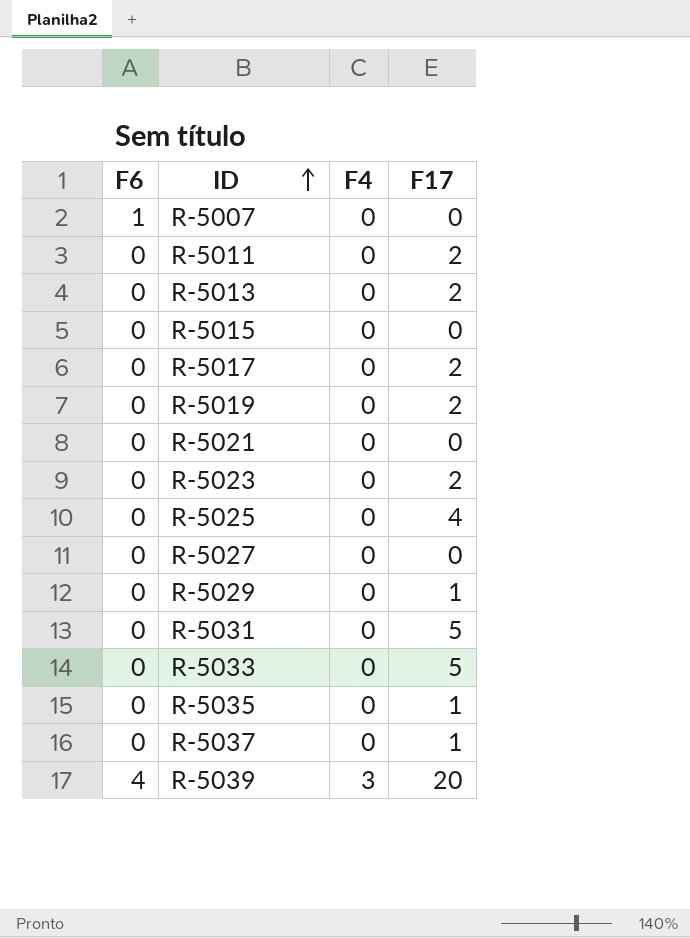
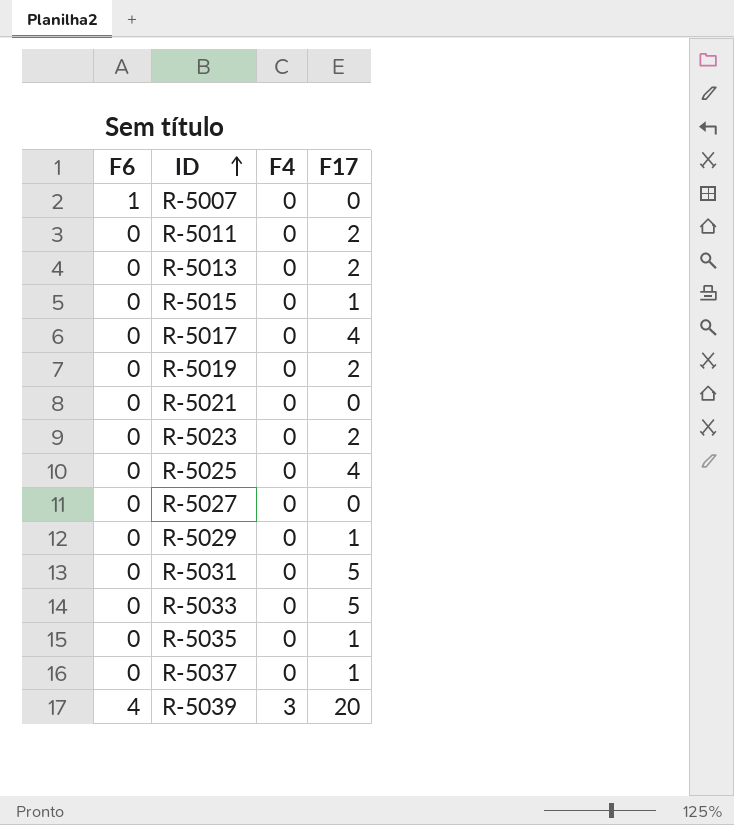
R-5015 | F17: 0 -> 1
R-5017 | F17: 2 -> 4

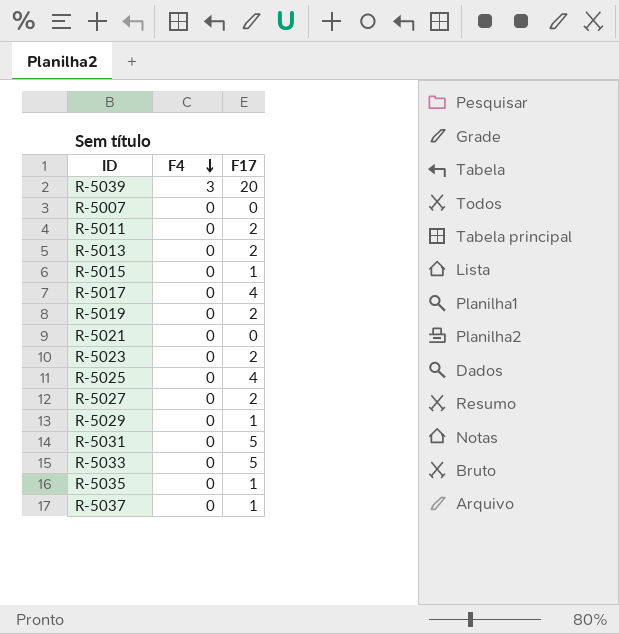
row order: ID ascending -> F4 descending
column F6 | position: 1 -> none
R-5027 | F17: 0 -> 2

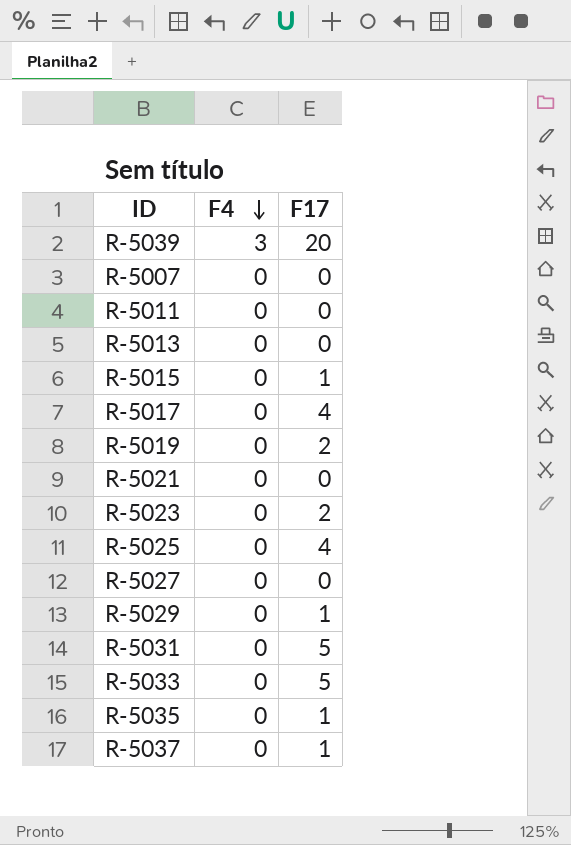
R-5011 | F17: 2 -> 0
R-5013 | F17: 2 -> 0
R-5027 | F17: 2 -> 0

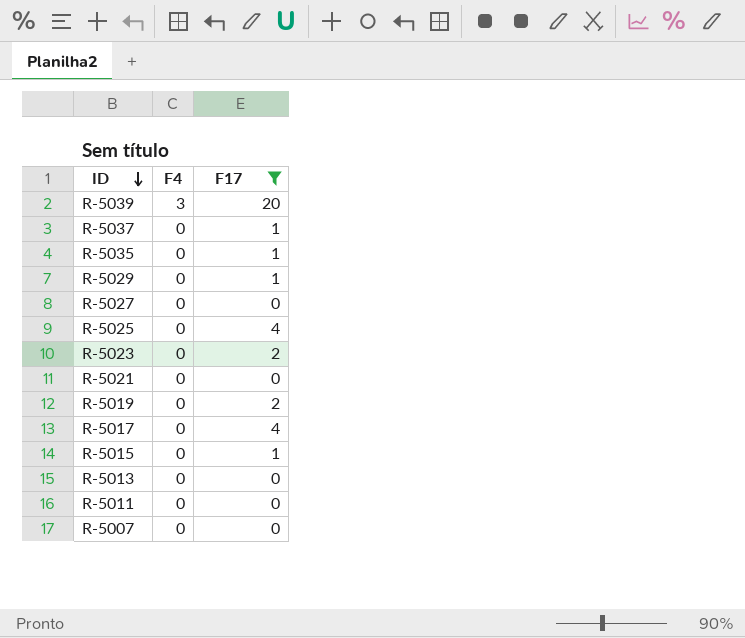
filter: none -> F17 != 5
row order: F4 descending -> ID descending

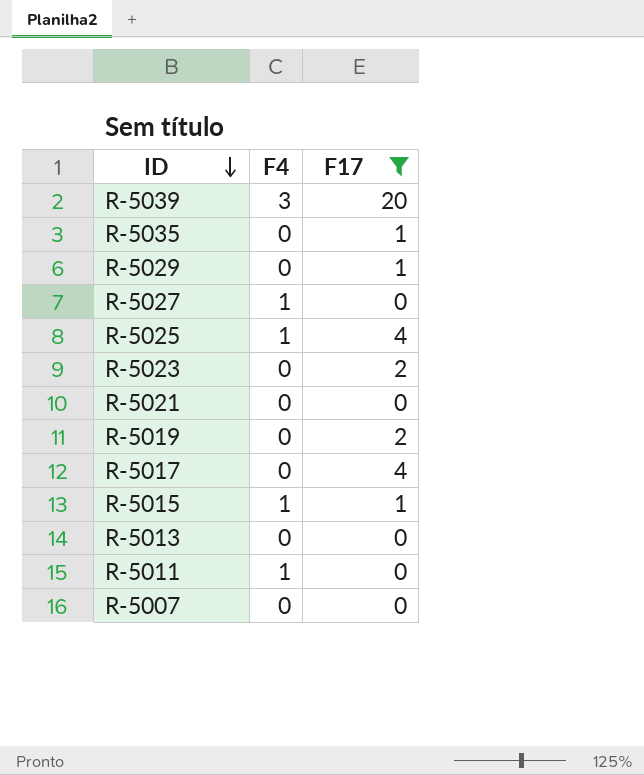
row R-5037: 0 | 1 -> none
R-5027 | F4: 0 -> 1
R-5025 | F4: 0 -> 1
R-5015 | F4: 0 -> 1
R-5011 | F4: 0 -> 1

